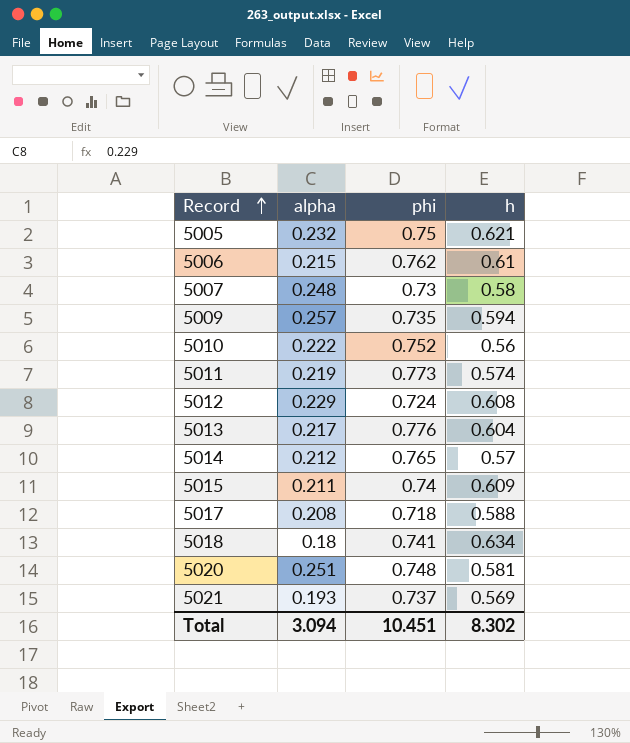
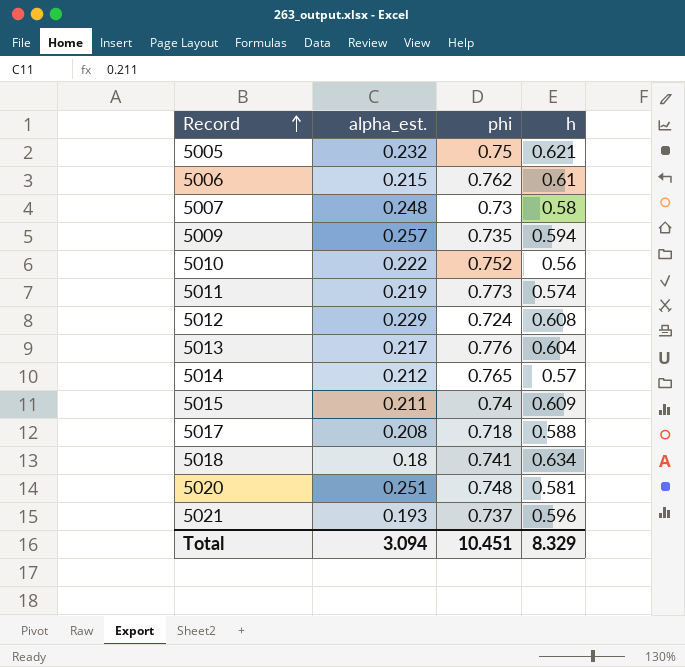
column name: alpha -> alpha_est.
5021 | h: 0.569 -> 0.596
Total | h: 8.302 -> 8.329

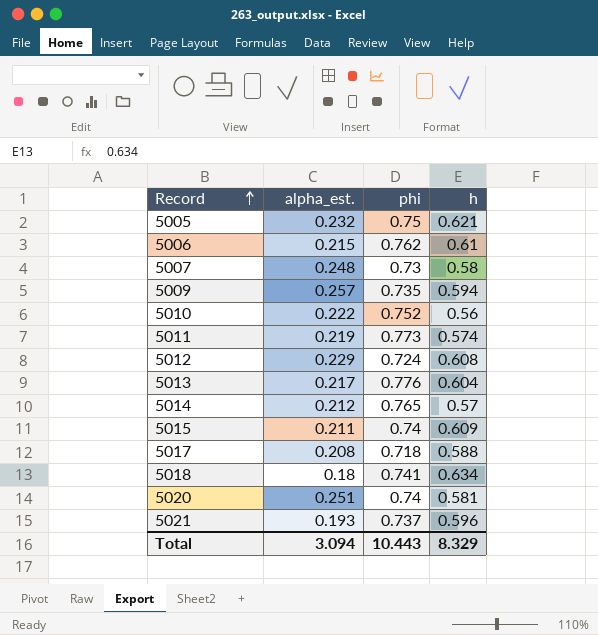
5020 | phi: 0.748 -> 0.74
Total | phi: 10.451 -> 10.443

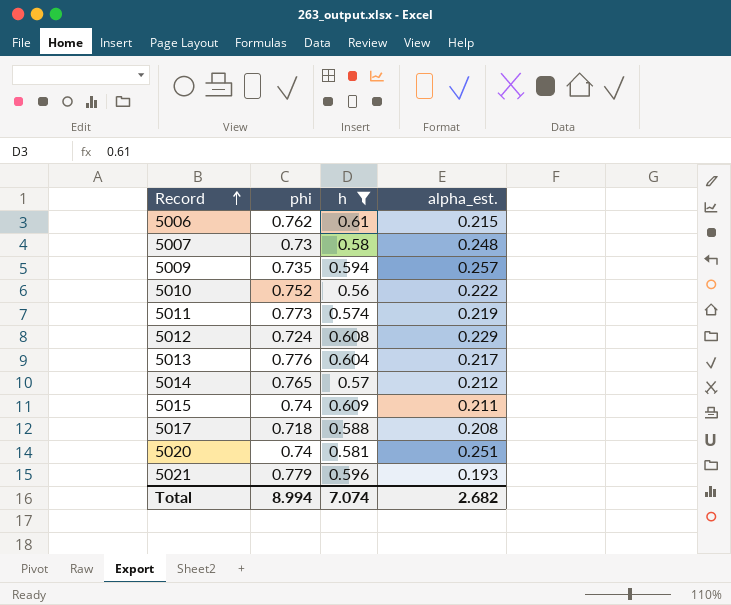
filter: none -> h <= 0.61
column alpha_est. | position: 2 -> 4
5021 | phi: 0.737 -> 0.779
Total | phi: 10.443 -> 8.994
Total | h: 8.329 -> 7.074
Total | alpha_est.: 3.094 -> 2.682

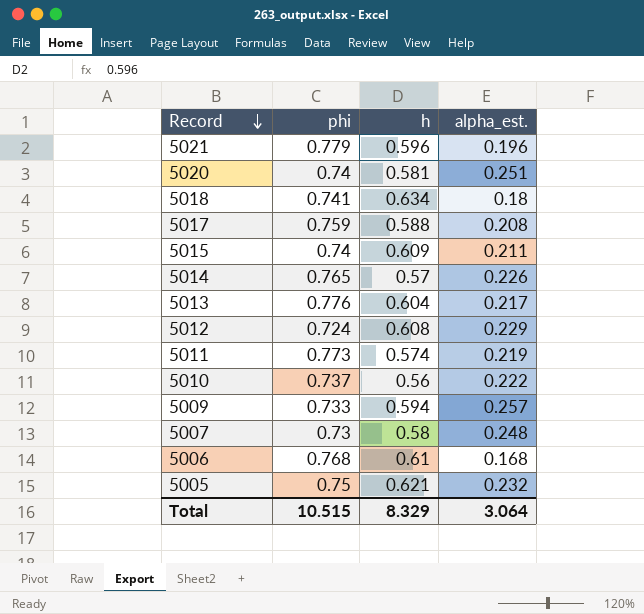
filter: h <= 0.61 -> none
row order: Record ascending -> Record descending
5021 | alpha_est.: 0.193 -> 0.196
5017 | phi: 0.718 -> 0.759
5014 | alpha_est.: 0.212 -> 0.226
5010 | phi: 0.752 -> 0.737
5009 | phi: 0.735 -> 0.733
5006 | phi: 0.762 -> 0.768
5006 | alpha_est.: 0.215 -> 0.168
Total | phi: 8.994 -> 10.515
Total | h: 7.074 -> 8.329
Total | alpha_est.: 2.682 -> 3.064

